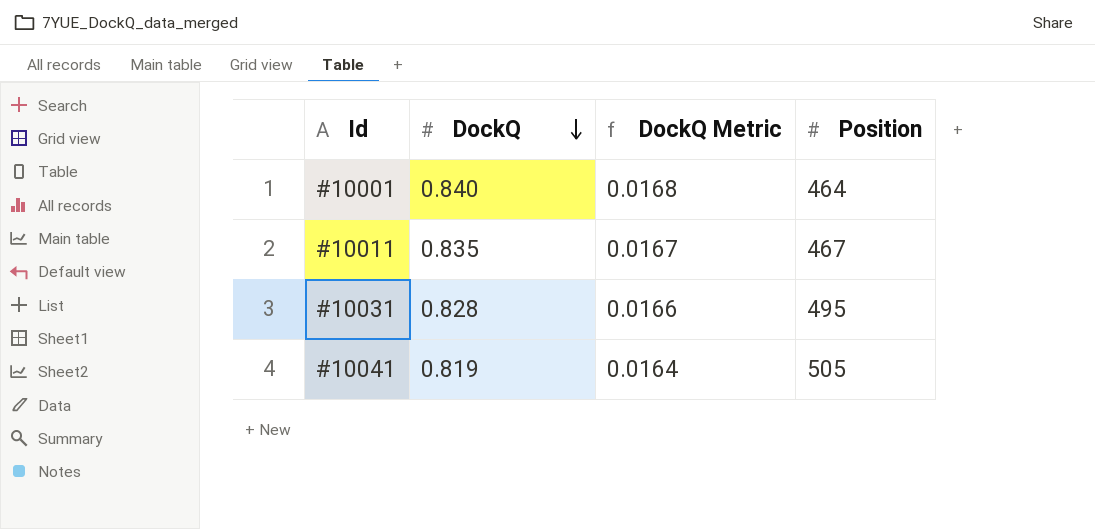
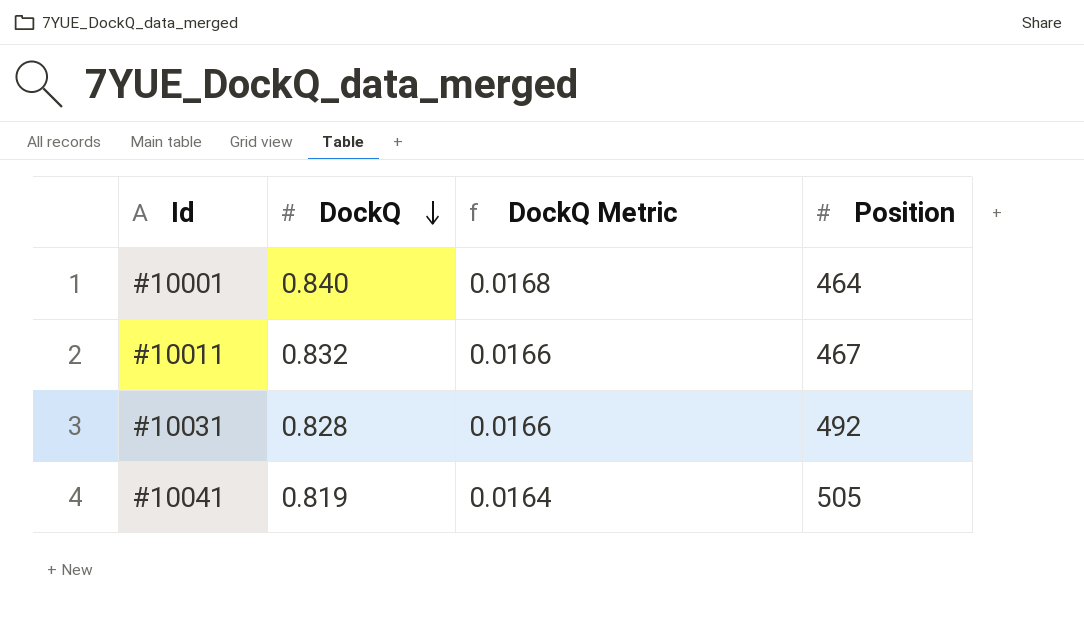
#10011 | DockQ: 0.835 -> 0.832
#10011 | DockQ Metric: 0.0167 -> 0.0166
#10031 | Position: 495 -> 492

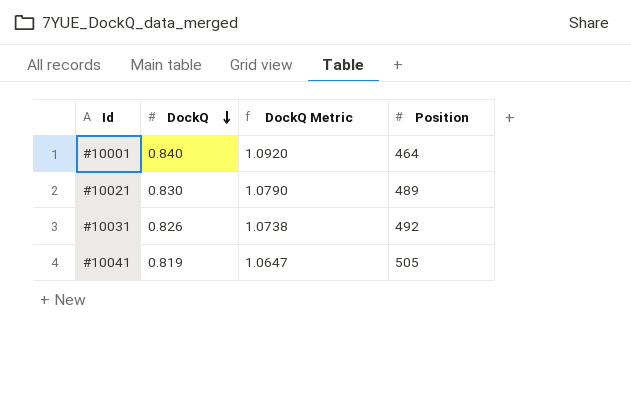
column DockQ Metric | formula: [DockQ] * 0.02 -> [DockQ] * 1.3
row #10011: 0.832 | 0.0166 | 467 -> none
row #10021: none -> 0.830 | 1.0790 | 489
#10031 | DockQ: 0.828 -> 0.826

